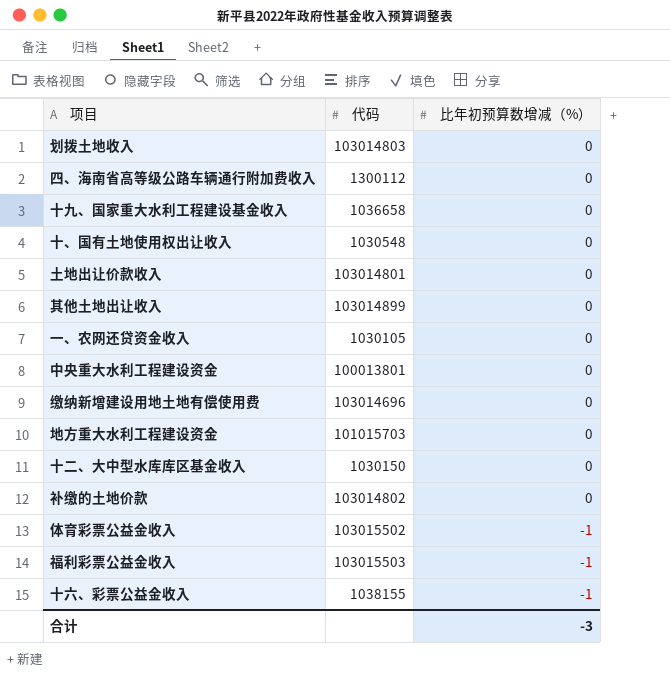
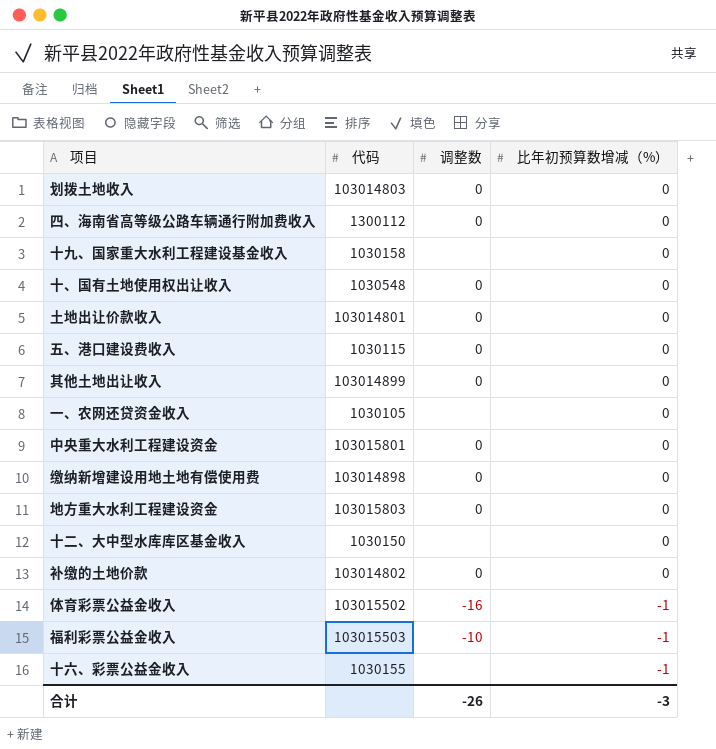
column 调整数 | position: none -> 3
十九、国家重大水利工程建设基金收入 | 代码: 1036658 -> 1030158
row 五、港口建设费收入: none -> 1030115 | 0 | 0
中央重大水利工程建设资金 | 代码: 100013801 -> 103015801
缴纳新增建设用地土地有偿使用费 | 代码: 103014696 -> 103014898
地方重大水利工程建设资金 | 代码: 101015703 -> 103015803
十六、彩票公益金收入 | 代码: 1038155 -> 1030155

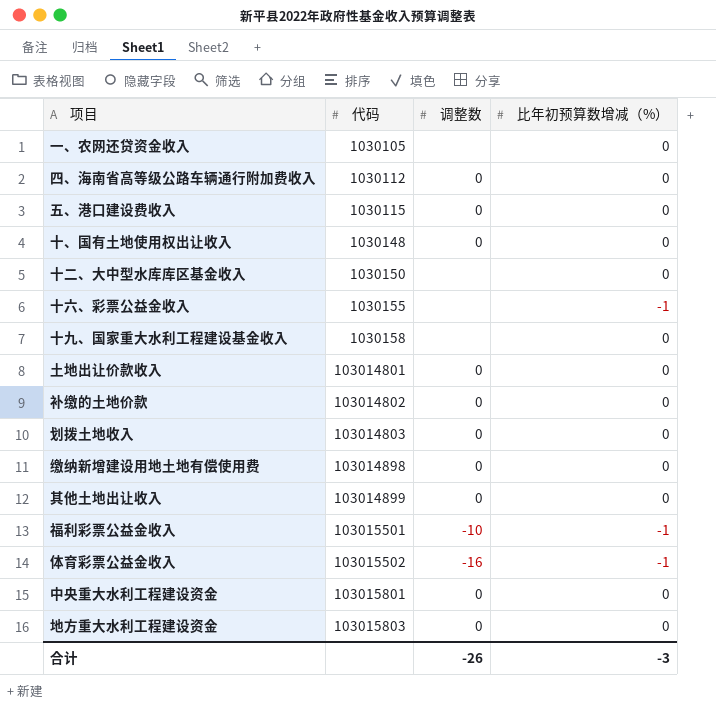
row order: 比年初预算数增减（%） descending -> 代码 ascending
四、海南省高等级公路车辆通行附加费收入 | 代码: 1300112 -> 1030112
十、国有土地使用权出让收入 | 代码: 1030548 -> 1030148
福利彩票公益金收入 | 代码: 103015503 -> 103015501

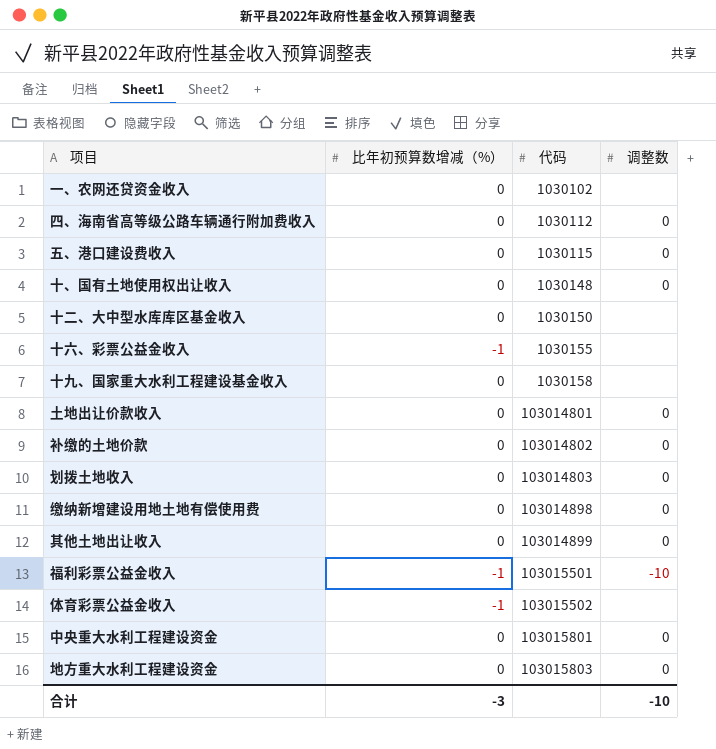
column 比年初预算数增减（%） | position: 4 -> 2
一、农网还贷资金收入 | 代码: 1030105 -> 1030102
体育彩票公益金收入 | 调整数: -16 -> none
合计 | 调整数: -26 -> -10

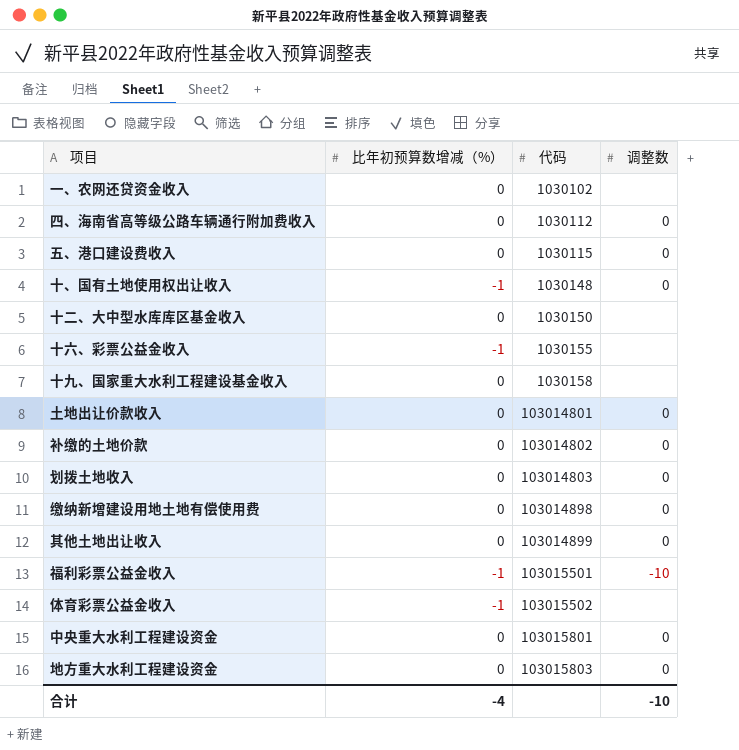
十、国有土地使用权出让收入 | 比年初预算数增减（%）: 0 -> -1
合计 | 比年初预算数增减（%）: -3 -> -4

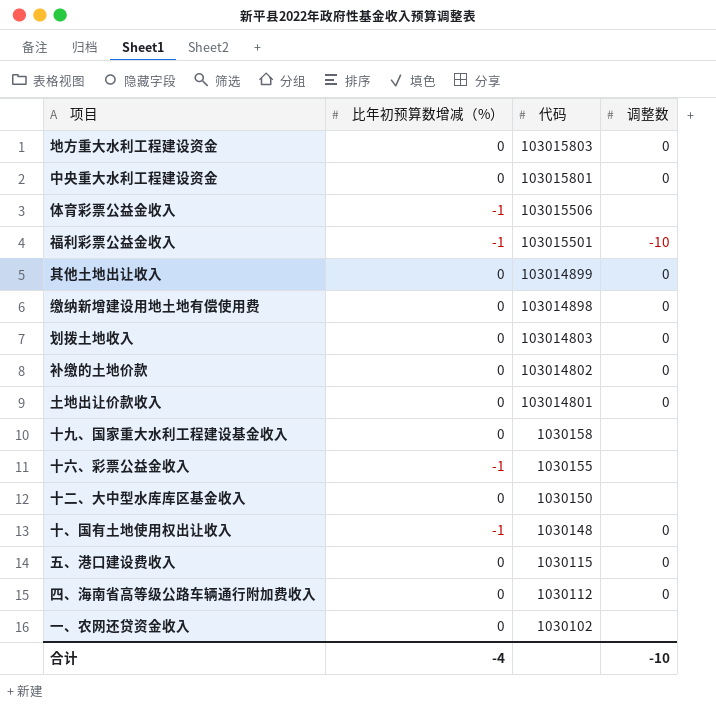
row order: 代码 ascending -> 代码 descending
体育彩票公益金收入 | 代码: 103015502 -> 103015506

